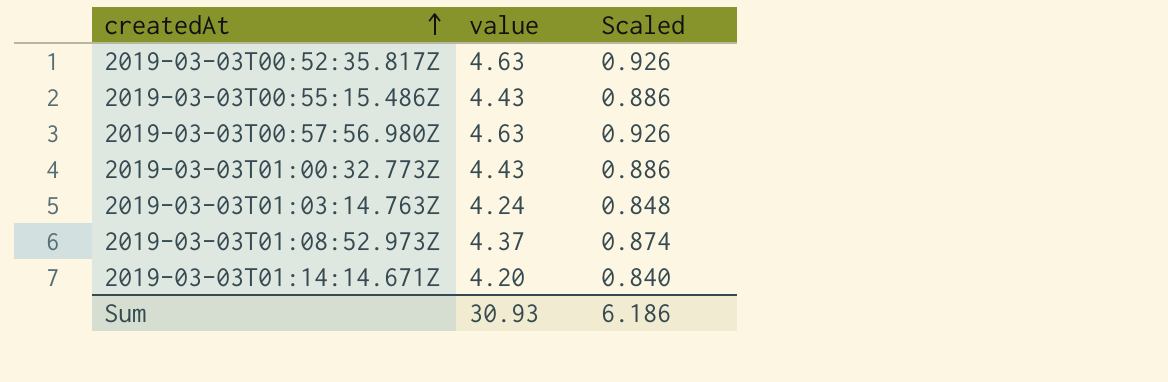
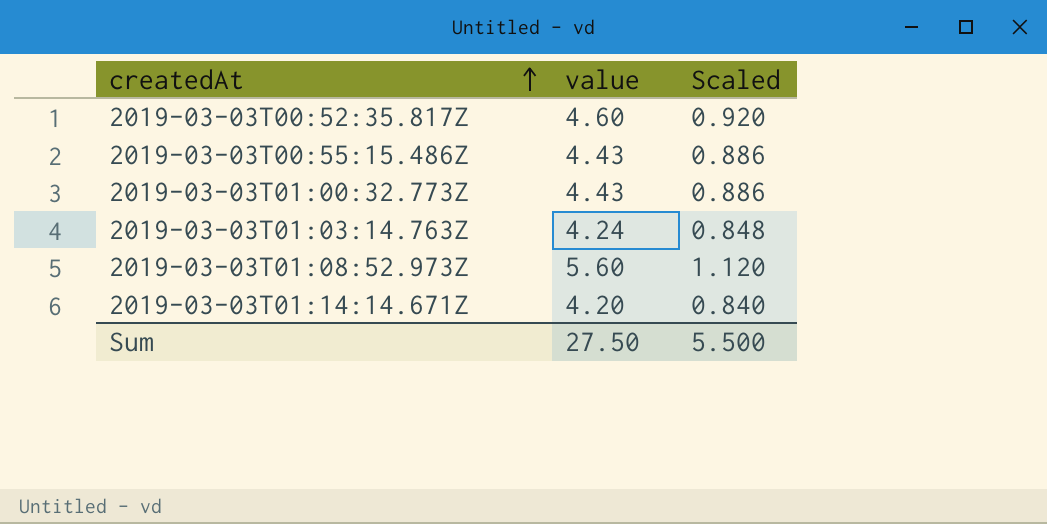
row 2019-03-03T00:57:56.980Z: 4.63 | 0.926 -> none
2019-03-03T00:52:35.817Z | value: 4.63 -> 4.60
2019-03-03T00:52:35.817Z | Scaled: 0.926 -> 0.920
2019-03-03T01:08:52.973Z | value: 4.37 -> 5.60
2019-03-03T01:08:52.973Z | Scaled: 0.874 -> 1.120
Sum | value: 30.93 -> 27.50
Sum | Scaled: 6.186 -> 5.500

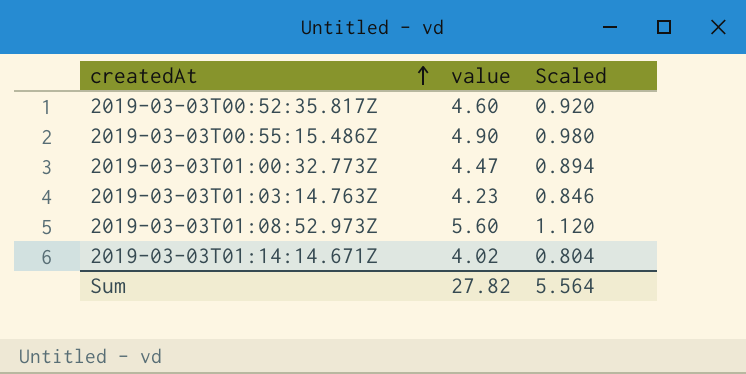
2019-03-03T00:55:15.486Z | value: 4.43 -> 4.90
2019-03-03T00:55:15.486Z | Scaled: 0.886 -> 0.980
2019-03-03T01:00:32.773Z | value: 4.43 -> 4.47
2019-03-03T01:00:32.773Z | Scaled: 0.886 -> 0.894
2019-03-03T01:03:14.763Z | value: 4.24 -> 4.23
2019-03-03T01:03:14.763Z | Scaled: 0.848 -> 0.846
2019-03-03T01:14:14.671Z | value: 4.20 -> 4.02
2019-03-03T01:14:14.671Z | Scaled: 0.840 -> 0.804
Sum | value: 27.50 -> 27.82
Sum | Scaled: 5.500 -> 5.564

